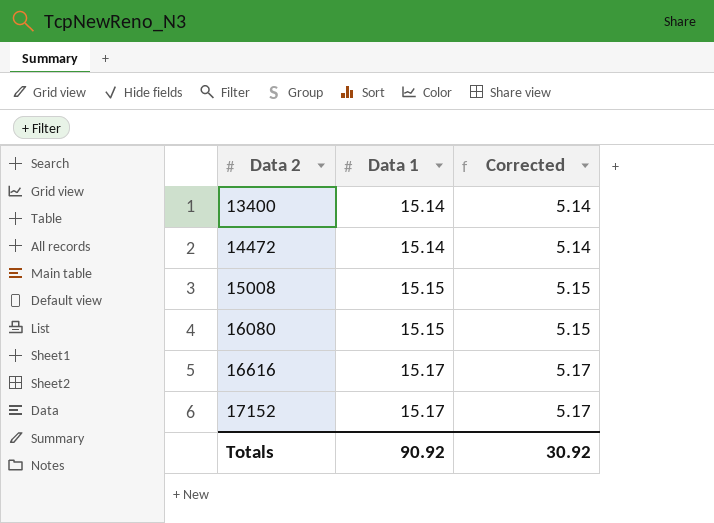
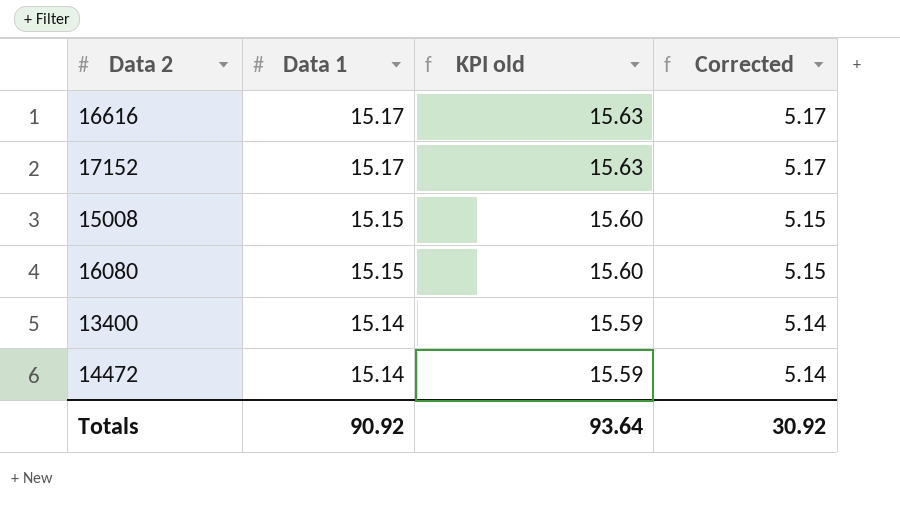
row order: Data 2 ascending -> Data 1 descending
column KPI old | formula: none -> [Data 1] * 1.03

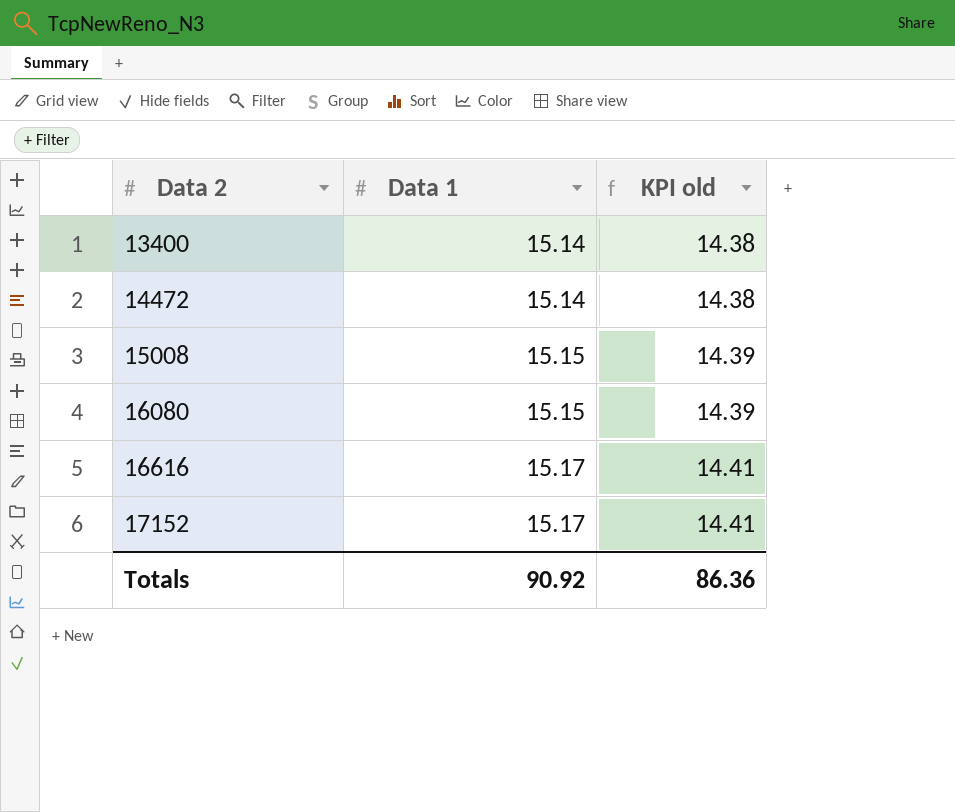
row order: Data 1 descending -> Data 2 ascending
column Corrected | formula: [Data 1] - 10 -> none
column KPI old | formula: [Data 1] * 1.03 -> [Data 1] * 0.95
Totals | KPI old: 93.64 -> 86.36

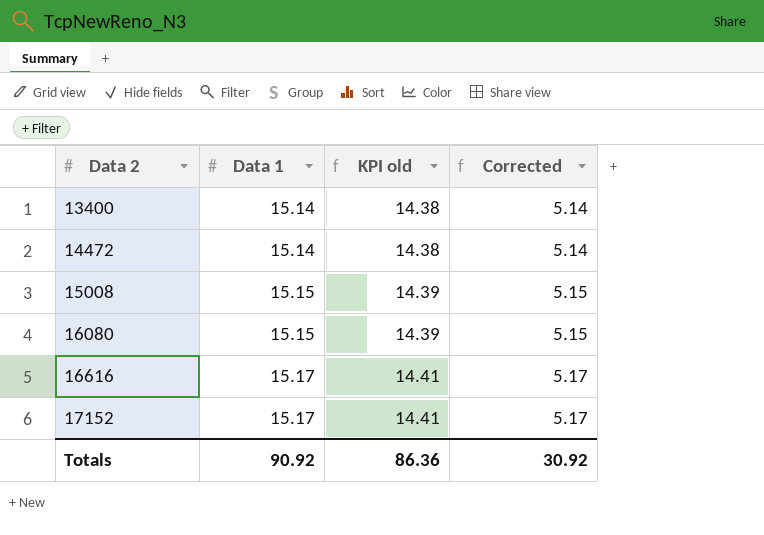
column Corrected | formula: none -> [Data 1] - 10

